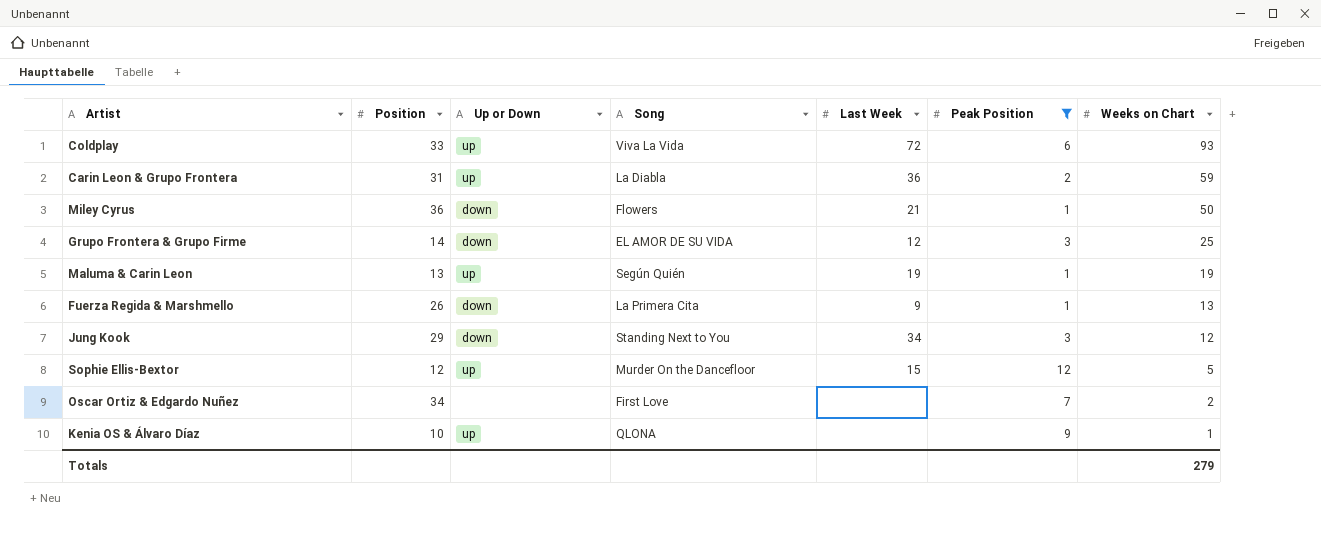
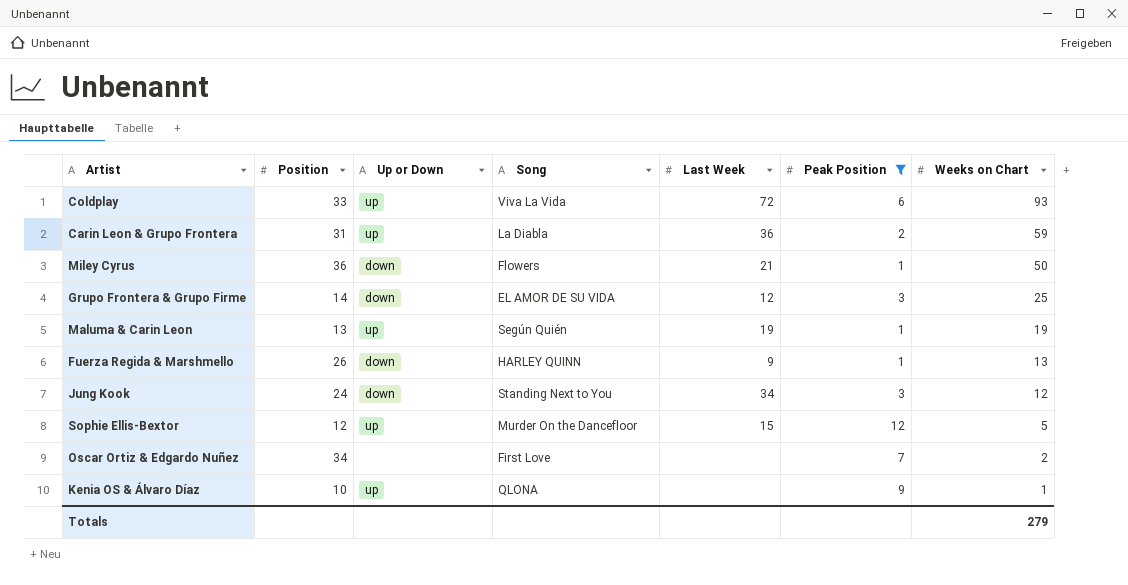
Fuerza Regida & Marshmello | Song: La Primera Cita -> HARLEY QUINN
Jung Kook | Position: 29 -> 24

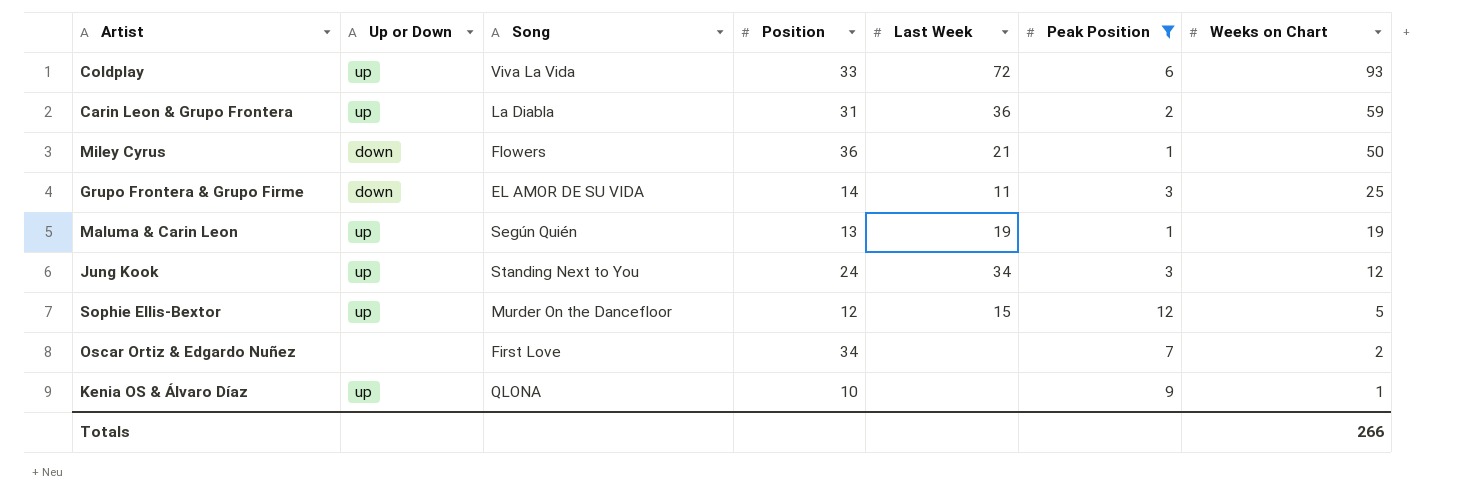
column Position | position: 2 -> 4
row Fuerza Regida & Marshmello: 26 | down | HARLEY QUINN | 9 | 1 | 13 -> none
Grupo Frontera & Grupo Firme | Last Week: 12 -> 11
Jung Kook | Up or Down: down -> up
Totals | Weeks on Chart: 279 -> 266

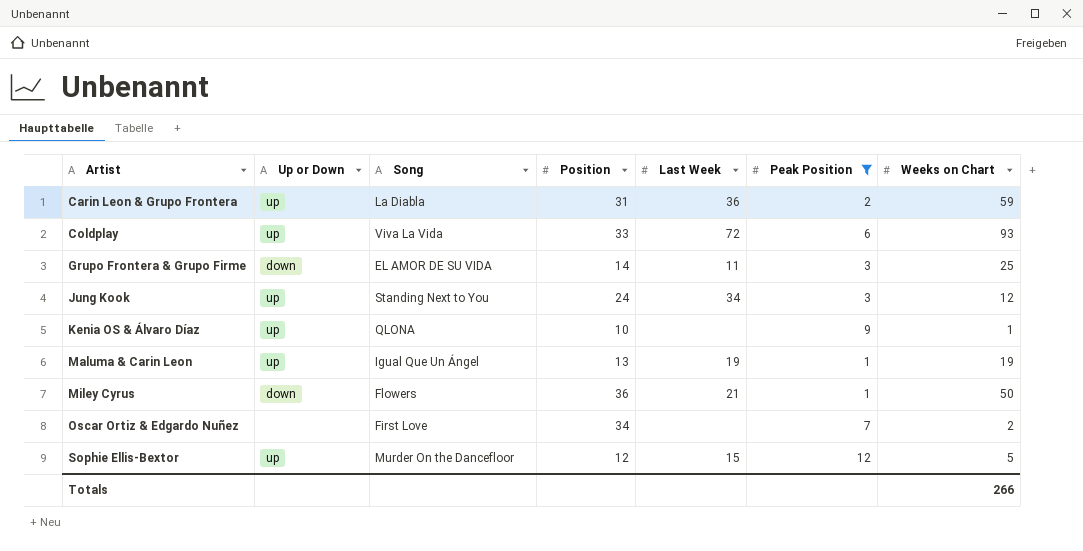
row order: Weeks on Chart descending -> Artist ascending
Maluma & Carin Leon | Song: Según Quién -> Igual Que Un Ángel

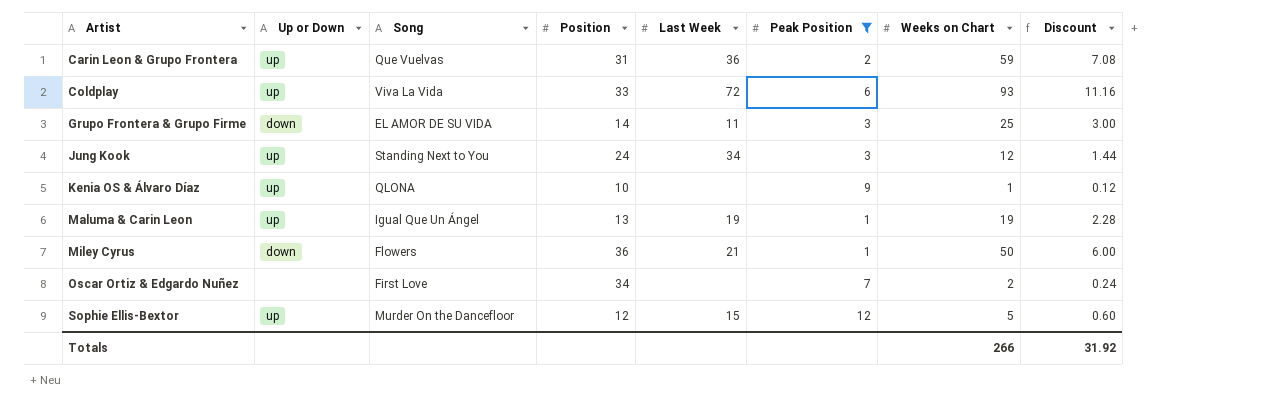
column Discount | formula: none -> [Weeks on Chart] * 0.12
Carin Leon & Grupo Frontera | Song: La Diabla -> Que Vuelvas

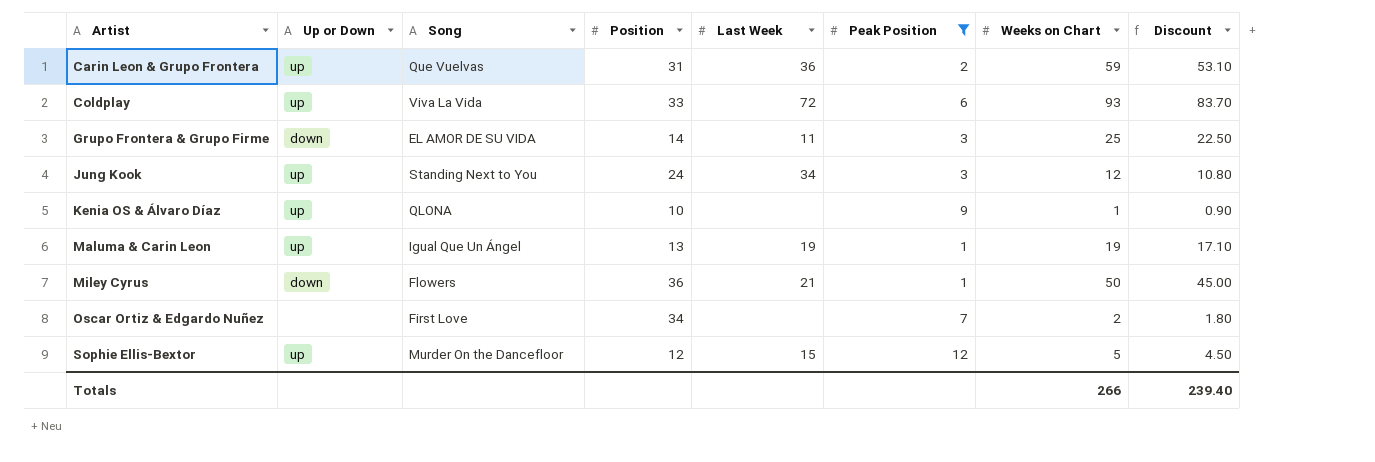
column Discount | formula: [Weeks on Chart] * 0.12 -> [Weeks on Chart] * 0.9
Totals | Discount: 31.92 -> 239.40

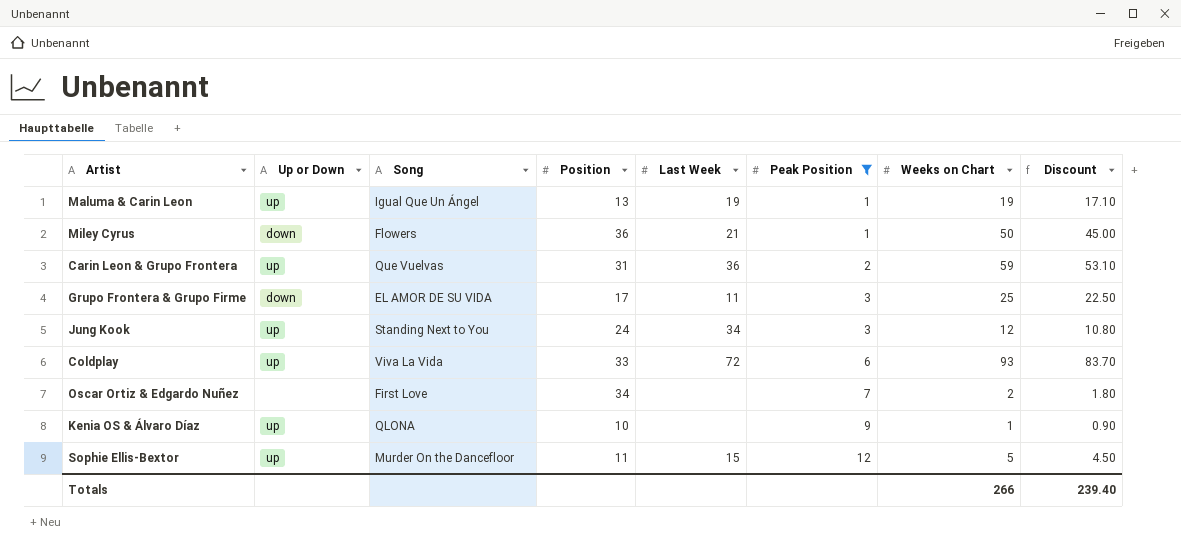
row order: Artist ascending -> Peak Position ascending
Grupo Frontera & Grupo Firme | Position: 14 -> 17
Sophie Ellis-Bextor | Position: 12 -> 11

